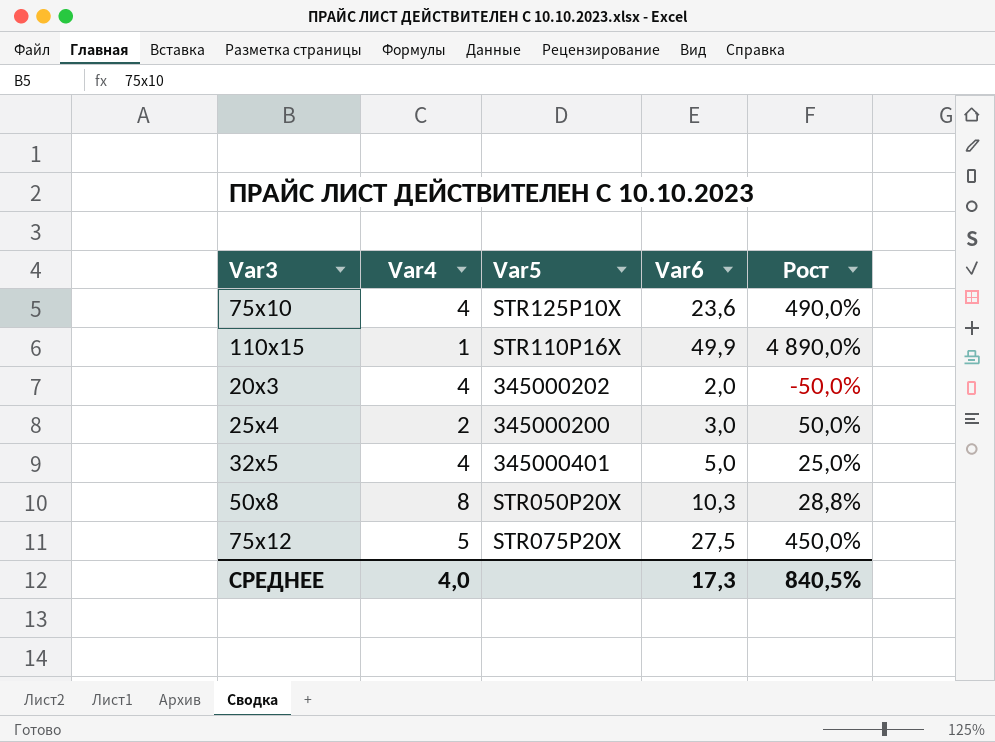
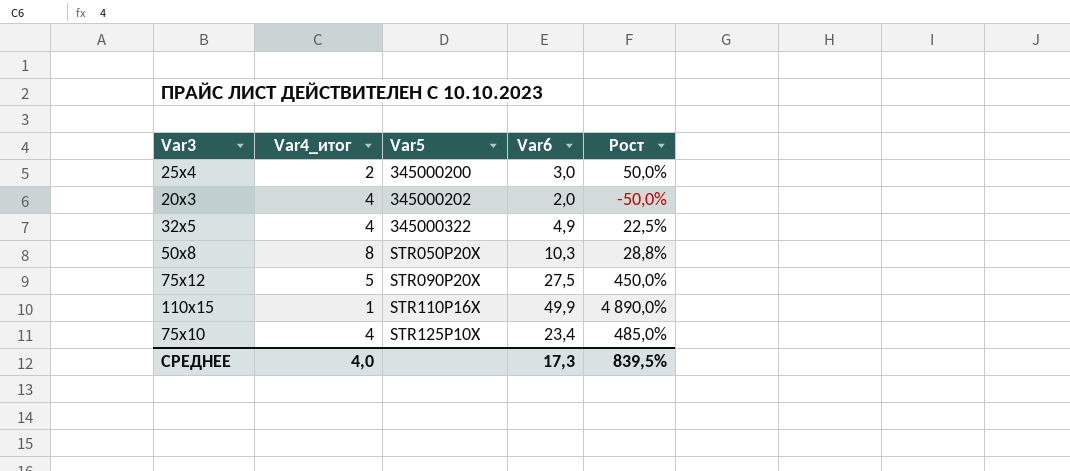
row order: none -> Var5 ascending
column name: Var4 -> Var4_итог
32x5 | Var5: 345000401 -> 345000322
32x5 | Var6: 5,0 -> 4,9
32x5 | Рост: 25,0% -> 22,5%
75x12 | Var5: STR075P20X -> STR090P20X
75x10 | Var6: 23,6 -> 23,4
75x10 | Рост: 490,0% -> 485,0%
СРЕДНЕЕ | Рост: 840,5% -> 839,5%

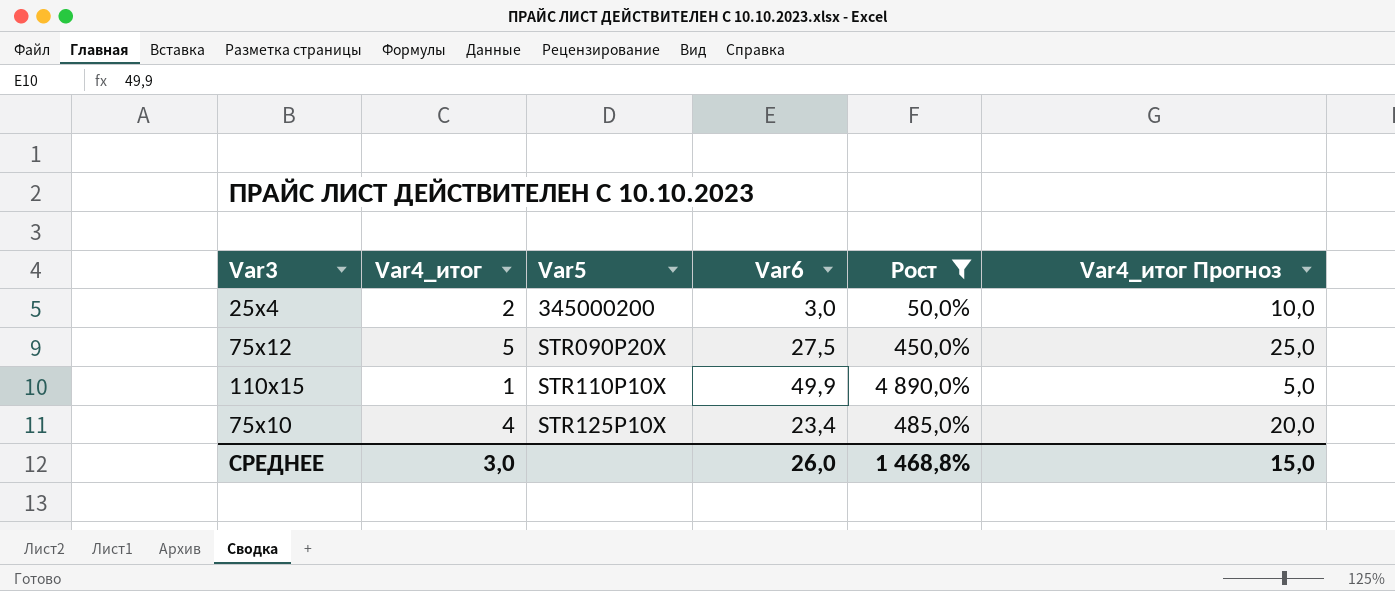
filter: none -> Рост >= 50,0%
column Var4_итог Прогноз | formula: none -> [Var4_итог] * 5
110x15 | Var5: STR110P16X -> STR110P10X
СРЕДНЕЕ | Var4_итог: 4,0 -> 3,0
СРЕДНЕЕ | Var6: 17,3 -> 26,0
СРЕДНЕЕ | Рост: 839,5% -> 1 468,8%

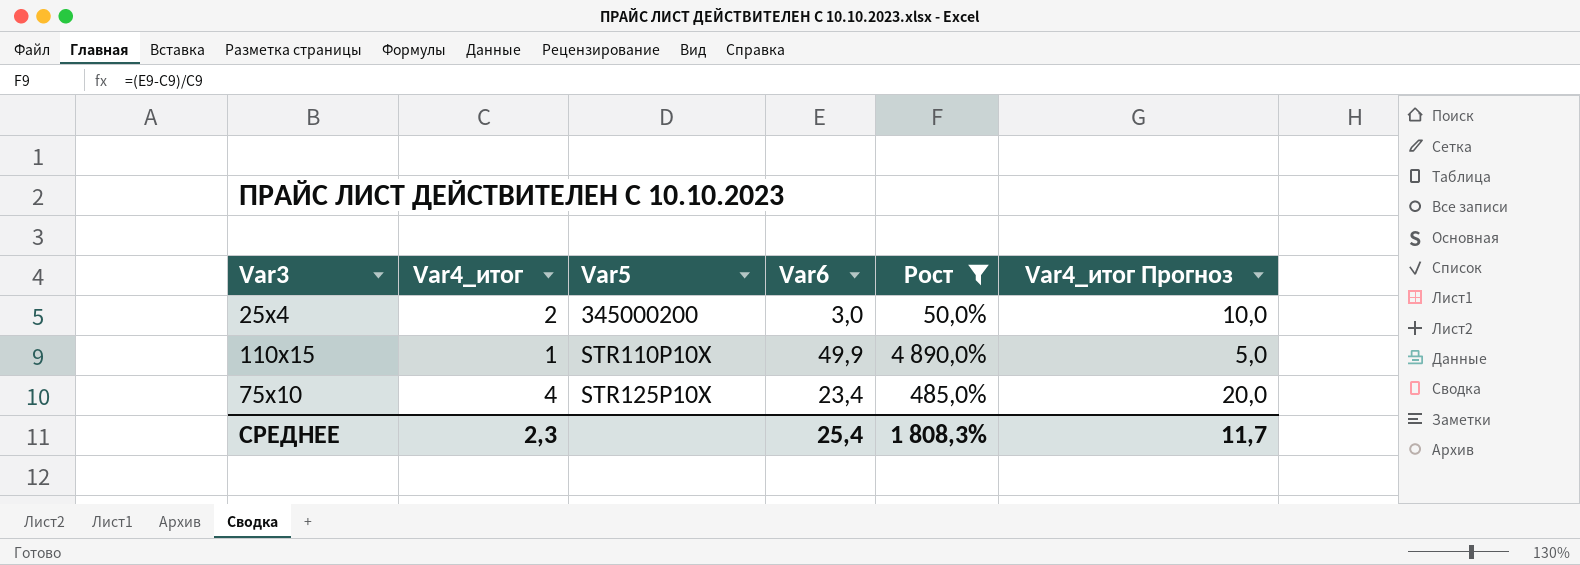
row 75x12: 5 | STR090P20X | 27,5 | 450,0% | 25,0 -> none
СРЕДНЕЕ | Var4_итог: 3,0 -> 2,3
СРЕДНЕЕ | Var6: 26,0 -> 25,4
СРЕДНЕЕ | Рост: 1 468,8% -> 1 808,3%
СРЕДНЕЕ | Var4_итог Прогноз: 15,0 -> 11,7

